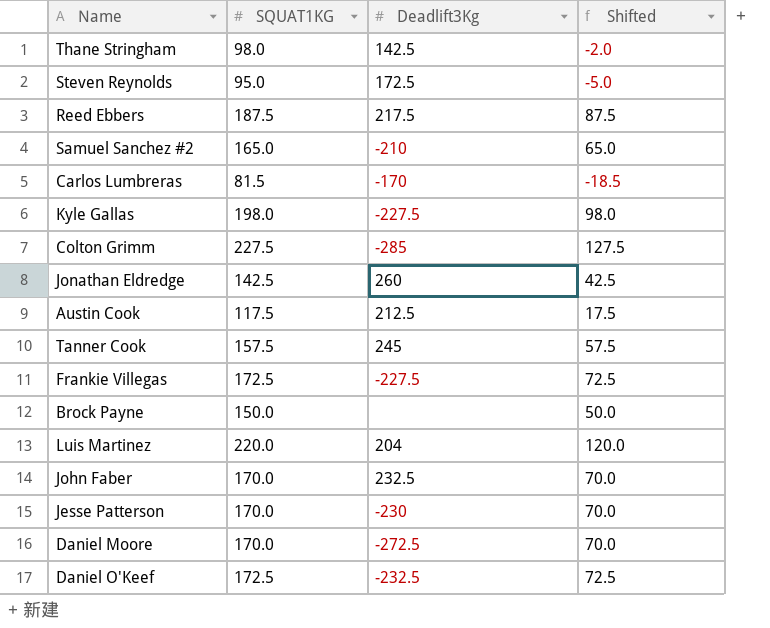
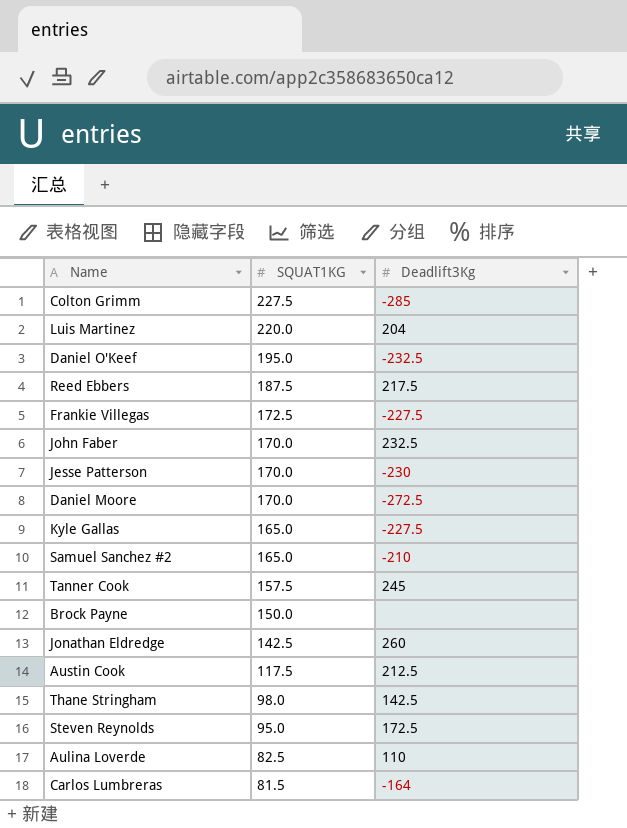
row order: none -> SQUAT1KG descending
column Shifted | formula: [SQUAT1KG] - 100 -> none
Daniel O'Keef | SQUAT1KG: 172.5 -> 195.0
Kyle Gallas | SQUAT1KG: 198.0 -> 165.0
row Aulina Loverde: none -> 82.5 | 110
Carlos Lumbreras | Deadlift3Kg: -170 -> -164

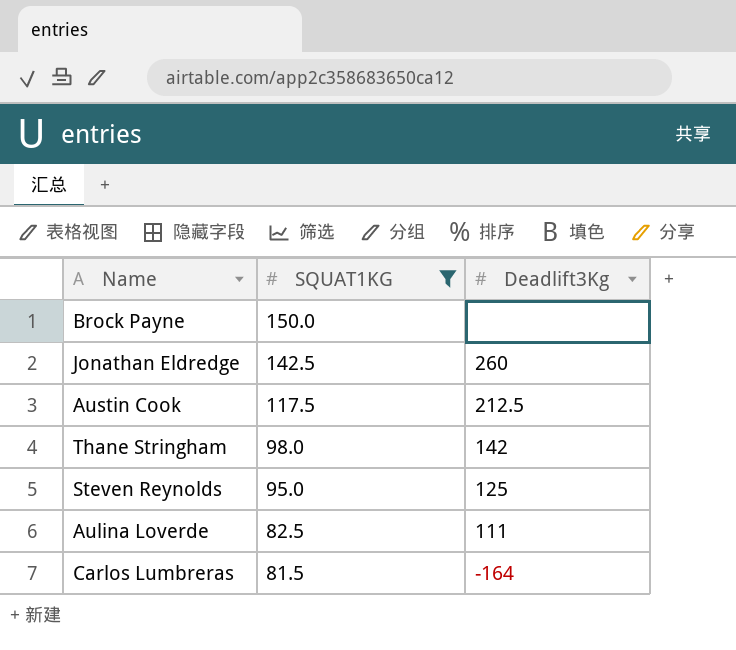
filter: none -> SQUAT1KG <= 150.0
Thane Stringham | Deadlift3Kg: 142.5 -> 142
Steven Reynolds | Deadlift3Kg: 172.5 -> 125
Aulina Loverde | Deadlift3Kg: 110 -> 111

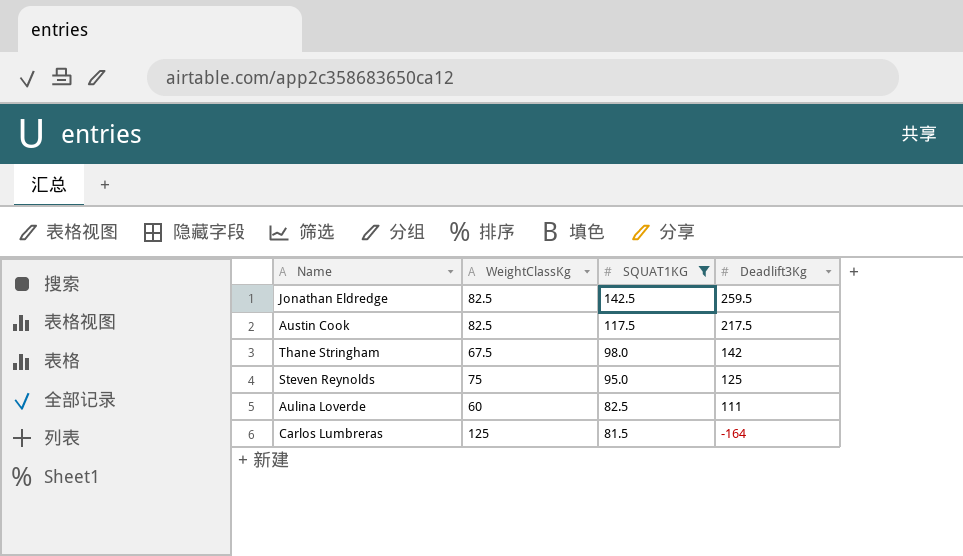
column WeightClassKg | position: none -> 2
row Brock Payne: 150.0 | none -> none
Jonathan Eldredge | Deadlift3Kg: 260 -> 259.5
Austin Cook | Deadlift3Kg: 212.5 -> 217.5

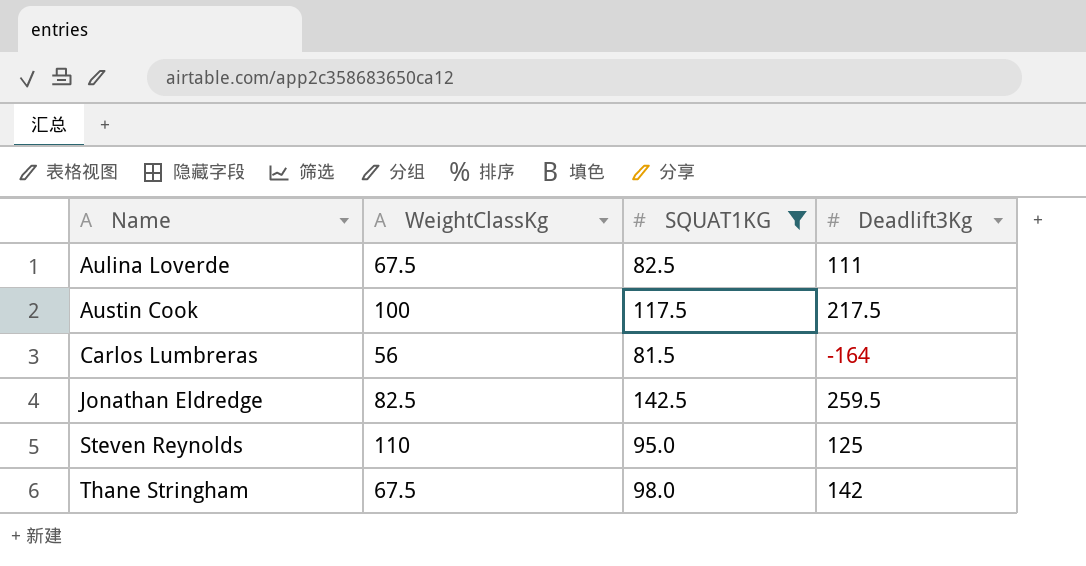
row order: SQUAT1KG descending -> Name ascending
Aulina Loverde | WeightClassKg: 60 -> 67.5
Austin Cook | WeightClassKg: 82.5 -> 100
Carlos Lumbreras | WeightClassKg: 125 -> 56
Steven Reynolds | WeightClassKg: 75 -> 110

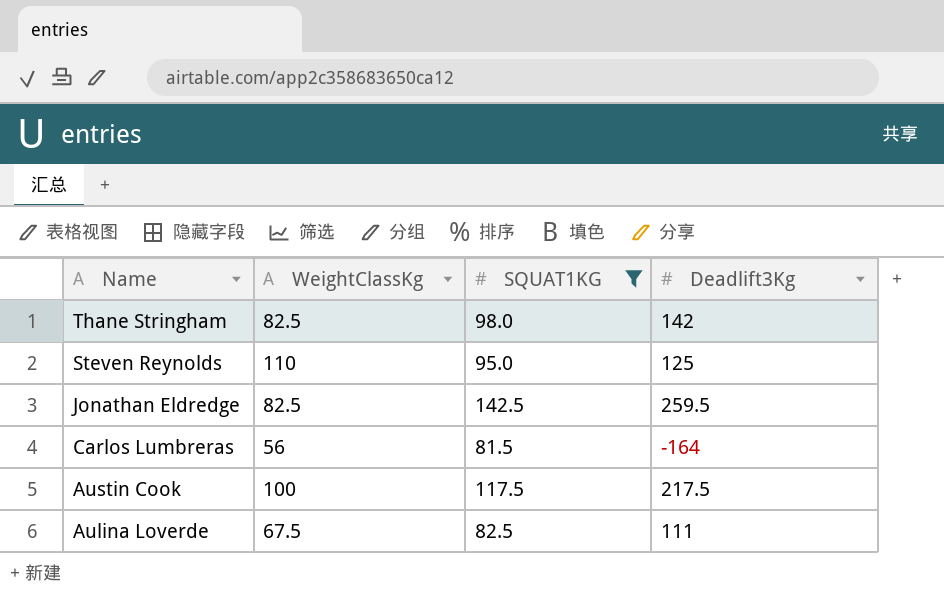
row order: Name ascending -> Name descending
Thane Stringham | WeightClassKg: 67.5 -> 82.5

